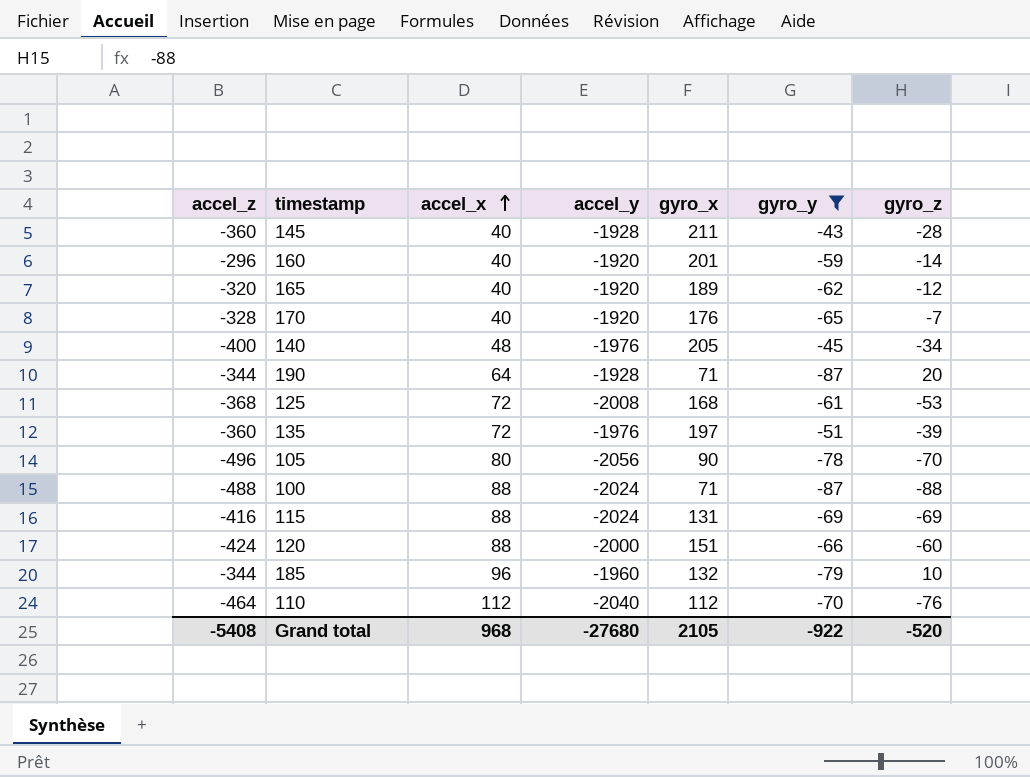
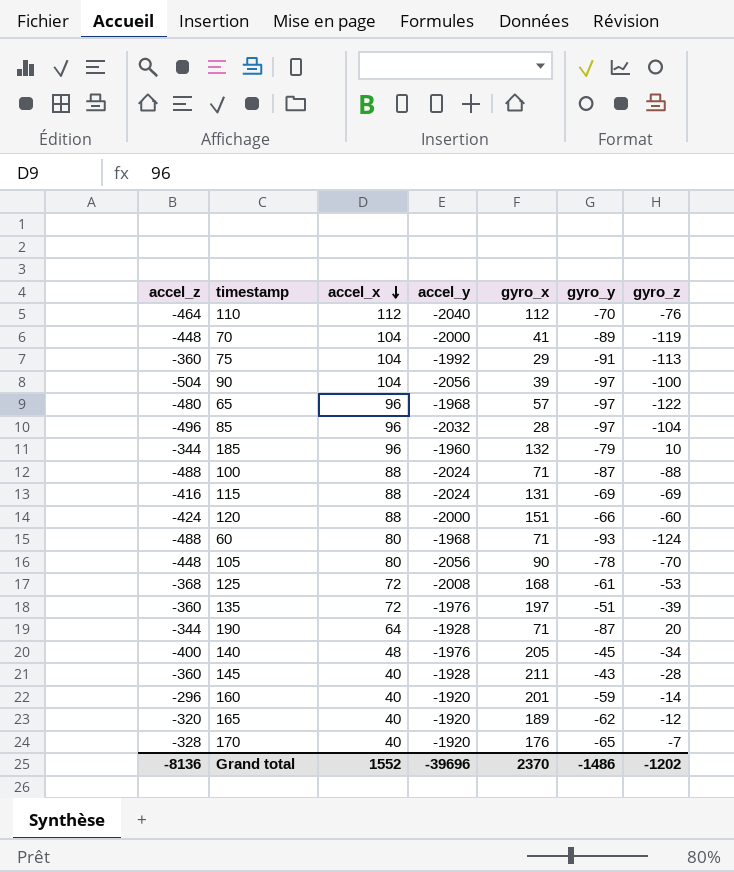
filter: gyro_y >= -87 -> none
row order: accel_x ascending -> accel_x descending
105 | accel_z: -496 -> -448
Grand total | accel_z: -5408 -> -8136
Grand total | accel_x: 968 -> 1552
Grand total | accel_y: -27680 -> -39696
Grand total | gyro_x: 2105 -> 2370
Grand total | gyro_y: -922 -> -1486
Grand total | gyro_z: -520 -> -1202

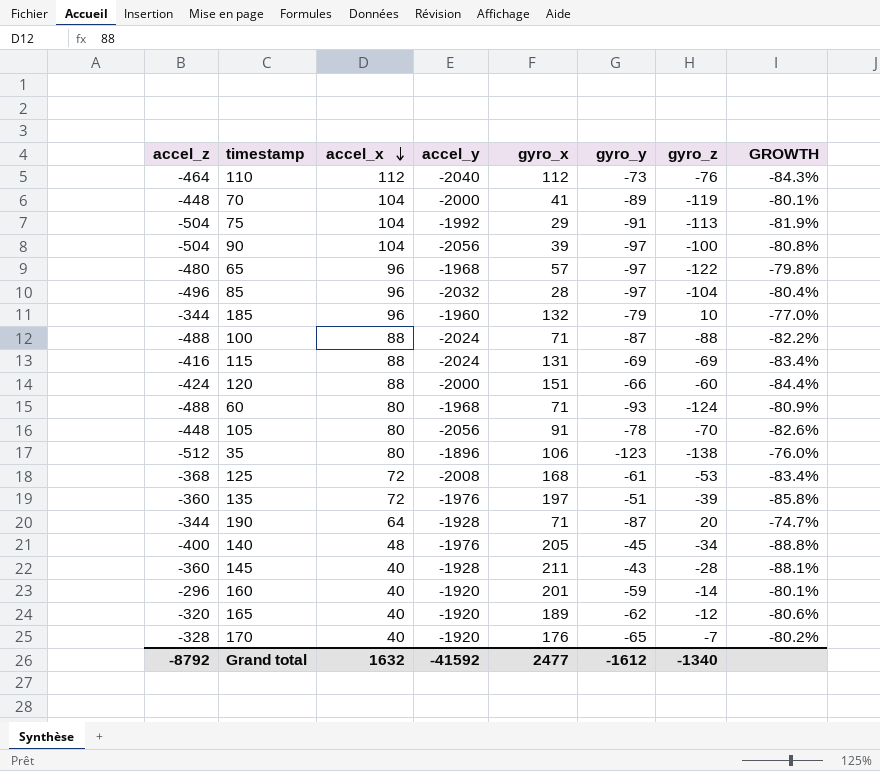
column GROWTH | formula: none -> ([gyro_y] - [accel_z]) / [accel_z]
110 | gyro_y: -70 -> -73
75 | accel_z: -360 -> -504
105 | gyro_x: 90 -> 91
row 35: none -> -512 | 80 | -1896 | 106 | -123 | -138 | -76.0%
Grand total | accel_z: -8136 -> -8792
Grand total | accel_x: 1552 -> 1632
Grand total | accel_y: -39696 -> -41592
Grand total | gyro_x: 2370 -> 2477
Grand total | gyro_y: -1486 -> -1612
Grand total | gyro_z: -1202 -> -1340

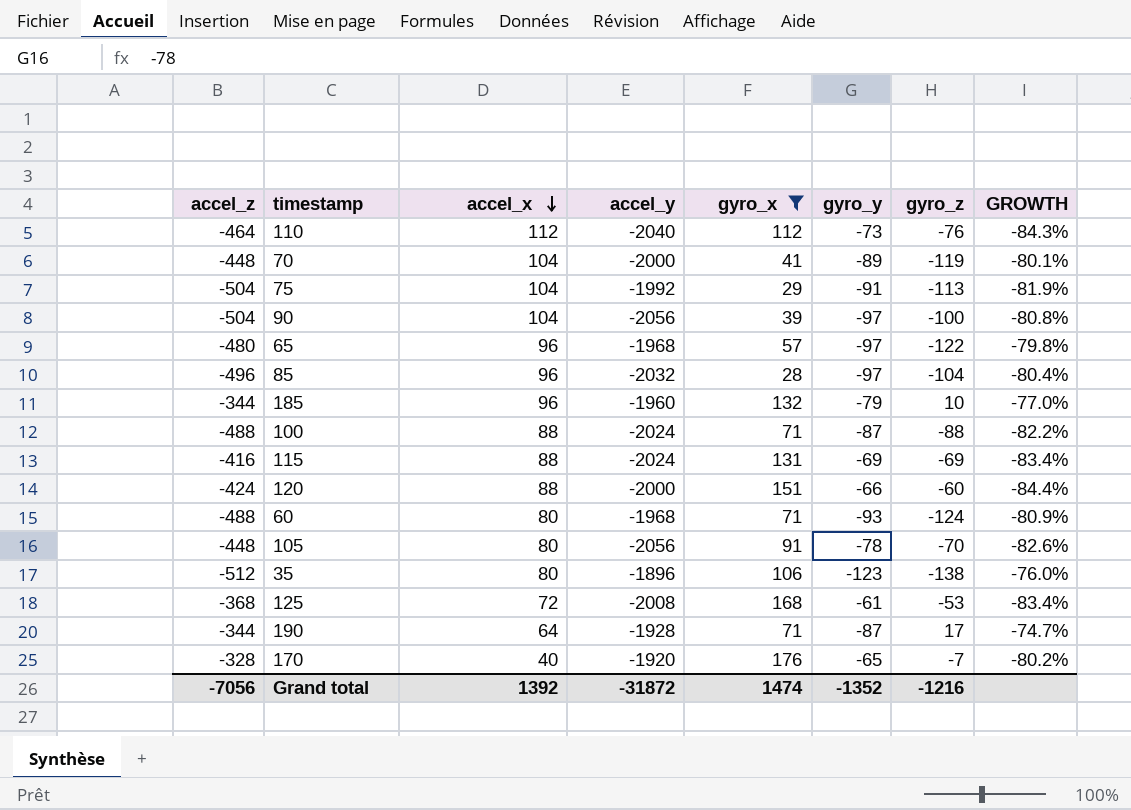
filter: none -> gyro_x <= 176
190 | gyro_z: 20 -> 17
Grand total | accel_z: -8792 -> -7056
Grand total | accel_x: 1632 -> 1392
Grand total | accel_y: -41592 -> -31872
Grand total | gyro_x: 2477 -> 1474
Grand total | gyro_y: -1612 -> -1352
Grand total | gyro_z: -1340 -> -1216

